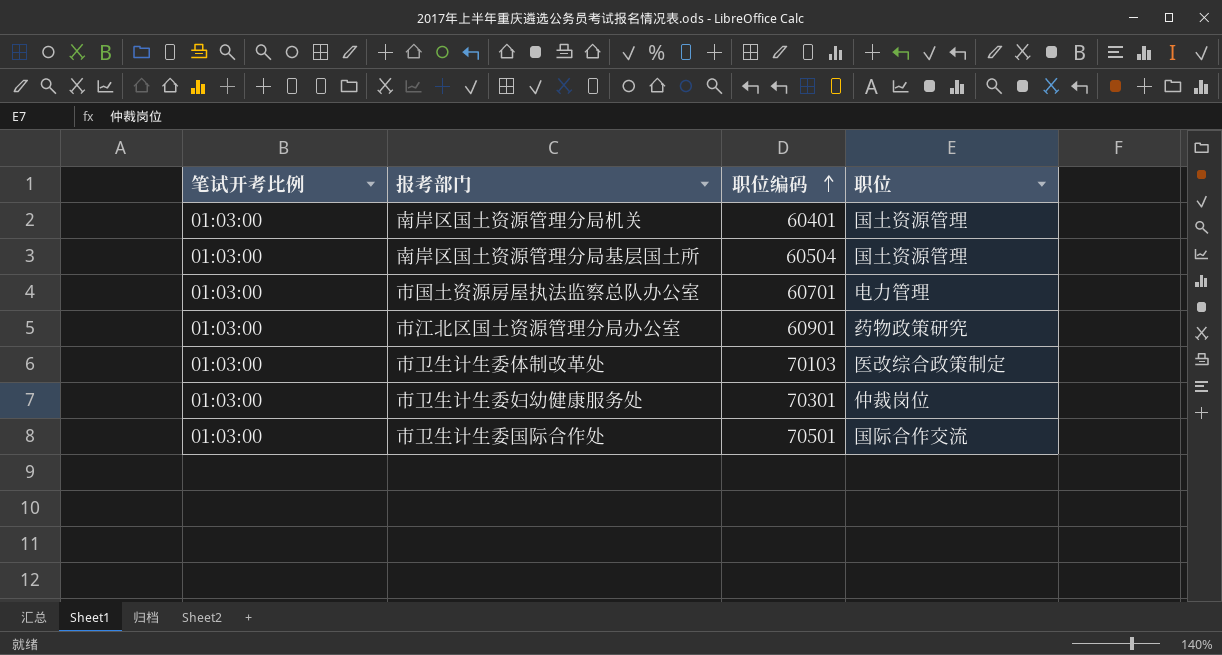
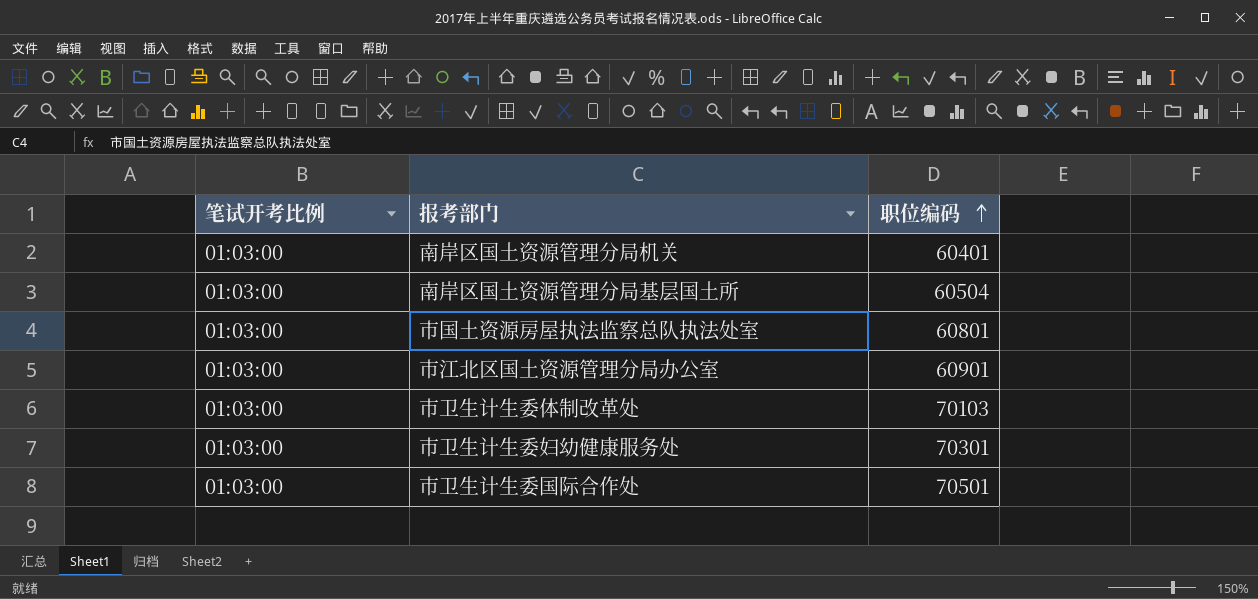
column 职位 | position: 4 -> none
row 市国土资源房屋执法监察总队办公室: 01:03:00 | 60701 | 电力管理 -> none
row 市国土资源房屋执法监察总队执法处室: none -> 01:03:00 | 60801

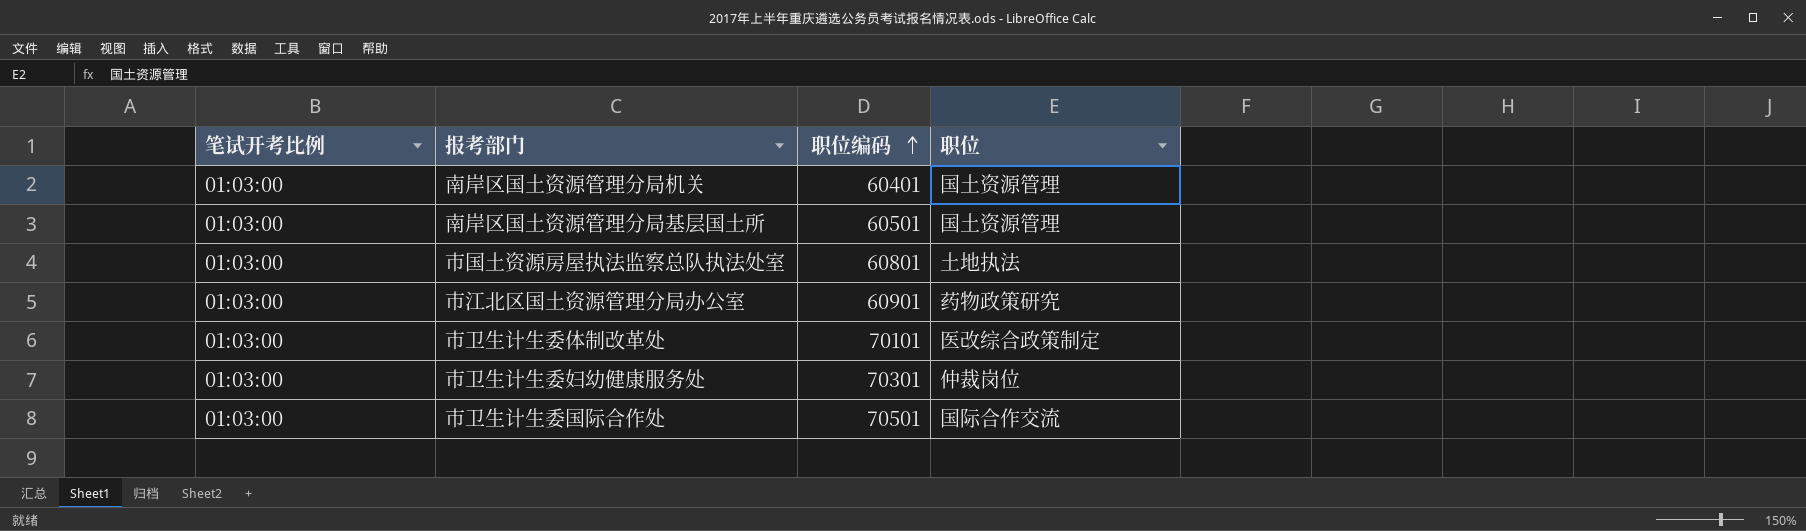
column 职位 | position: none -> 4
南岸区国土资源管理分局基层国土所 | 职位编码: 60504 -> 60501
市卫生计生委体制改革处 | 职位编码: 70103 -> 70101

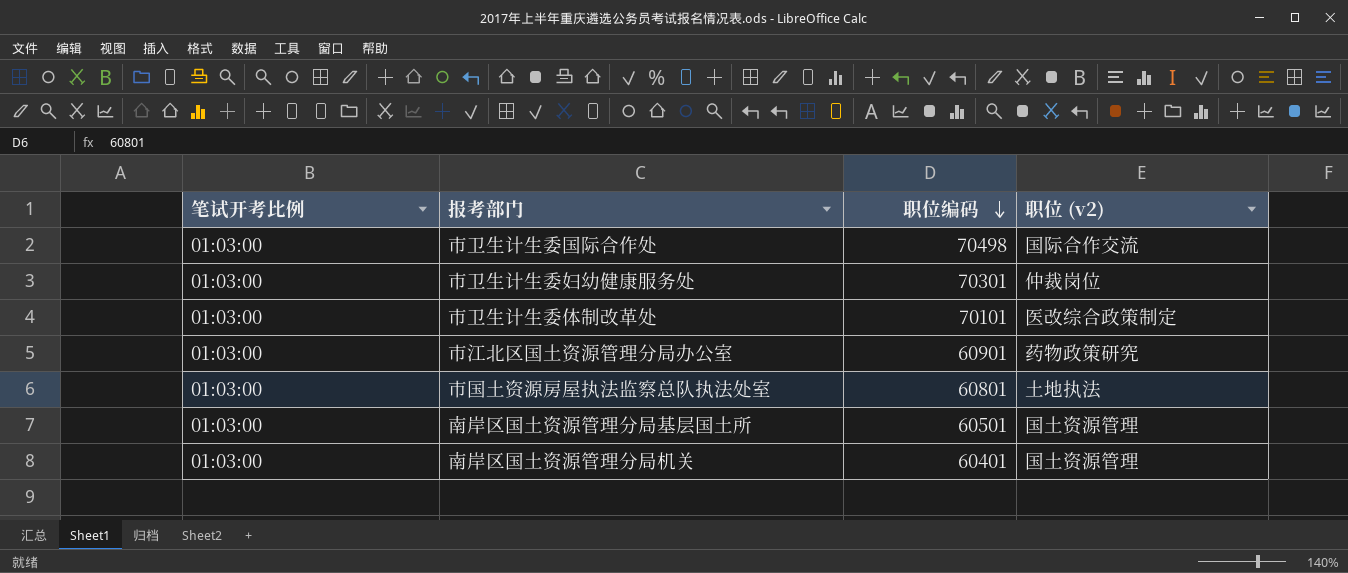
row order: 职位编码 ascending -> 职位编码 descending
column name: 职位 -> 职位 (v2)
市卫生计生委国际合作处 | 职位编码: 70501 -> 70498

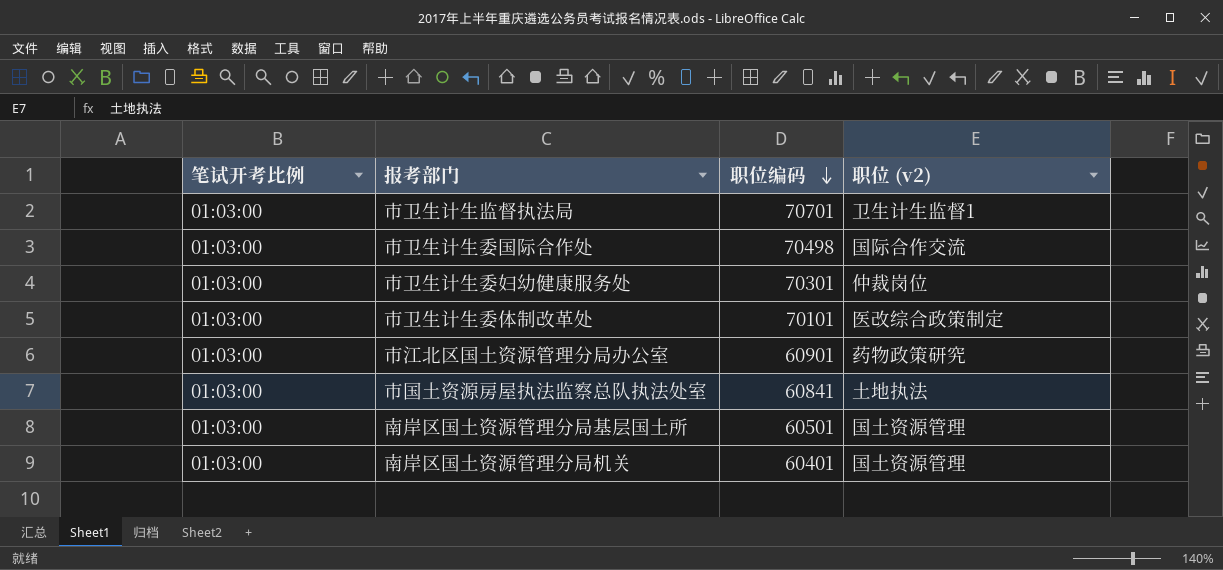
row 市卫生计生监督执法局: none -> 01:03:00 | 70701 | 卫生计生监督1
市国土资源房屋执法监察总队执法处室 | 职位编码: 60801 -> 60841

